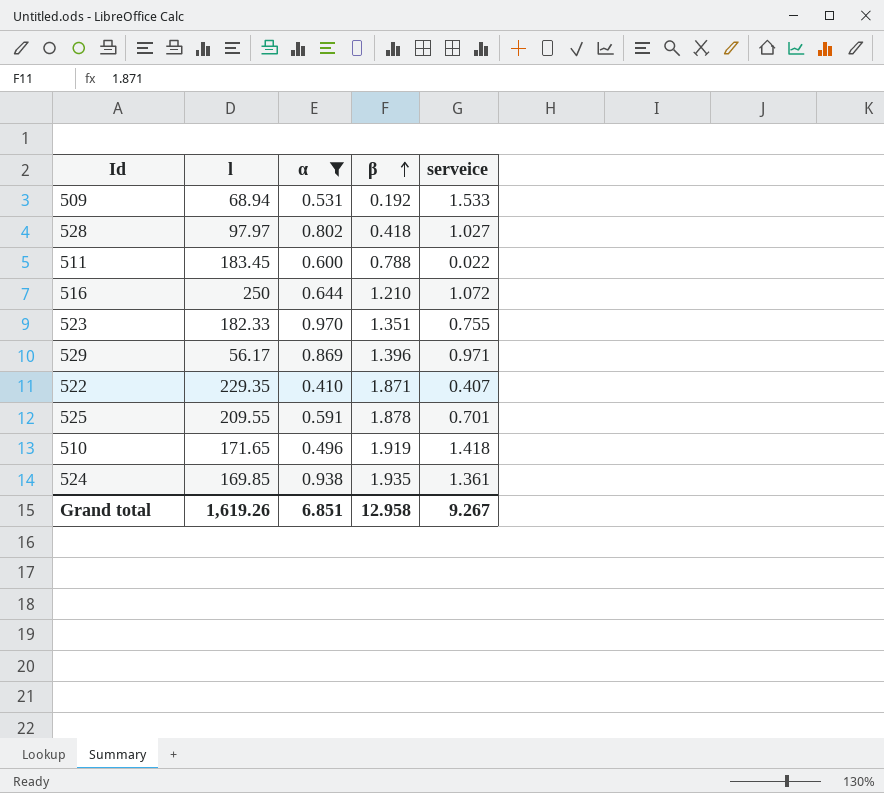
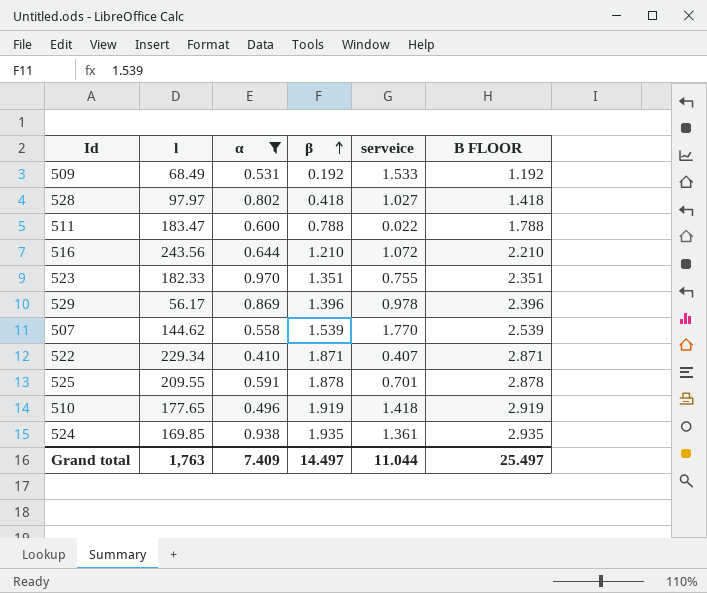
column Β FLOOR | formula: none -> [β] + 1
509 | l: 68.94 -> 68.49
511 | l: 183.45 -> 183.47
516 | l: 250 -> 243.56
529 | serveice: 0.971 -> 0.978
row 507: none -> 144.62 | 0.558 | 1.539 | 1.770 | 2.539
522 | l: 229.35 -> 229.34
510 | l: 171.65 -> 177.65
Grand total | l: 1,619.26 -> 1,763
Grand total | α: 6.851 -> 7.409
Grand total | β: 12.958 -> 14.497
Grand total | serveice: 9.267 -> 11.044

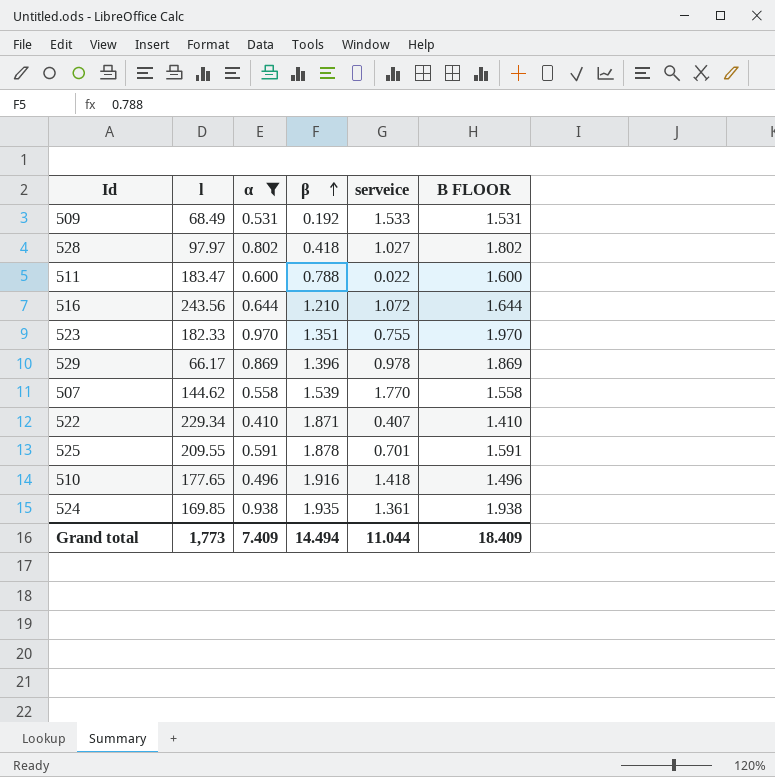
column Β FLOOR | formula: [β] + 1 -> [α] + 1
529 | l: 56.17 -> 66.17
510 | β: 1.919 -> 1.916
Grand total | l: 1,763 -> 1,773
Grand total | β: 14.497 -> 14.494
Grand total | Β FLOOR: 25.497 -> 18.409

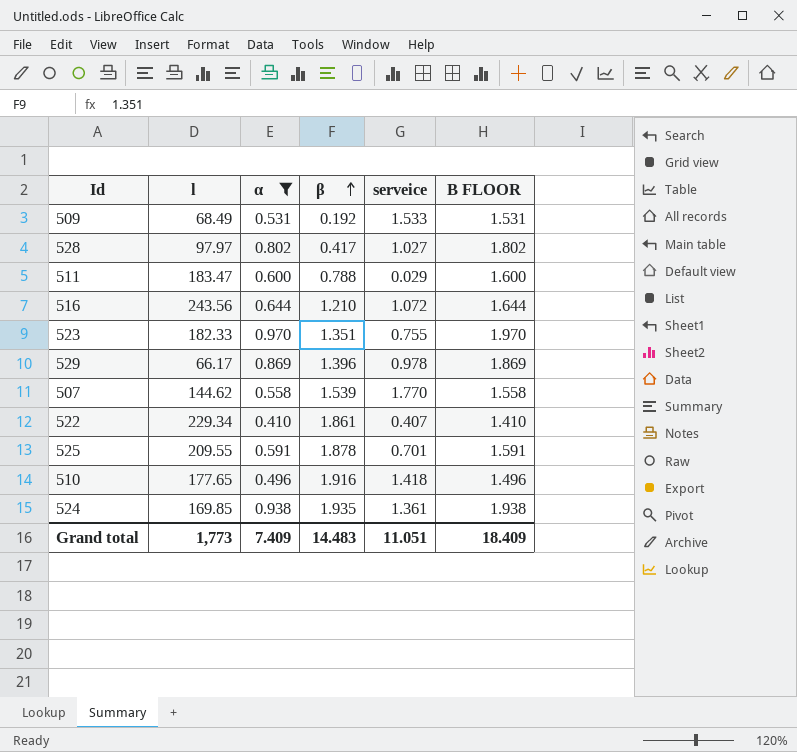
528 | β: 0.418 -> 0.417
511 | serveice: 0.022 -> 0.029
522 | β: 1.871 -> 1.861
Grand total | β: 14.494 -> 14.483
Grand total | serveice: 11.044 -> 11.051

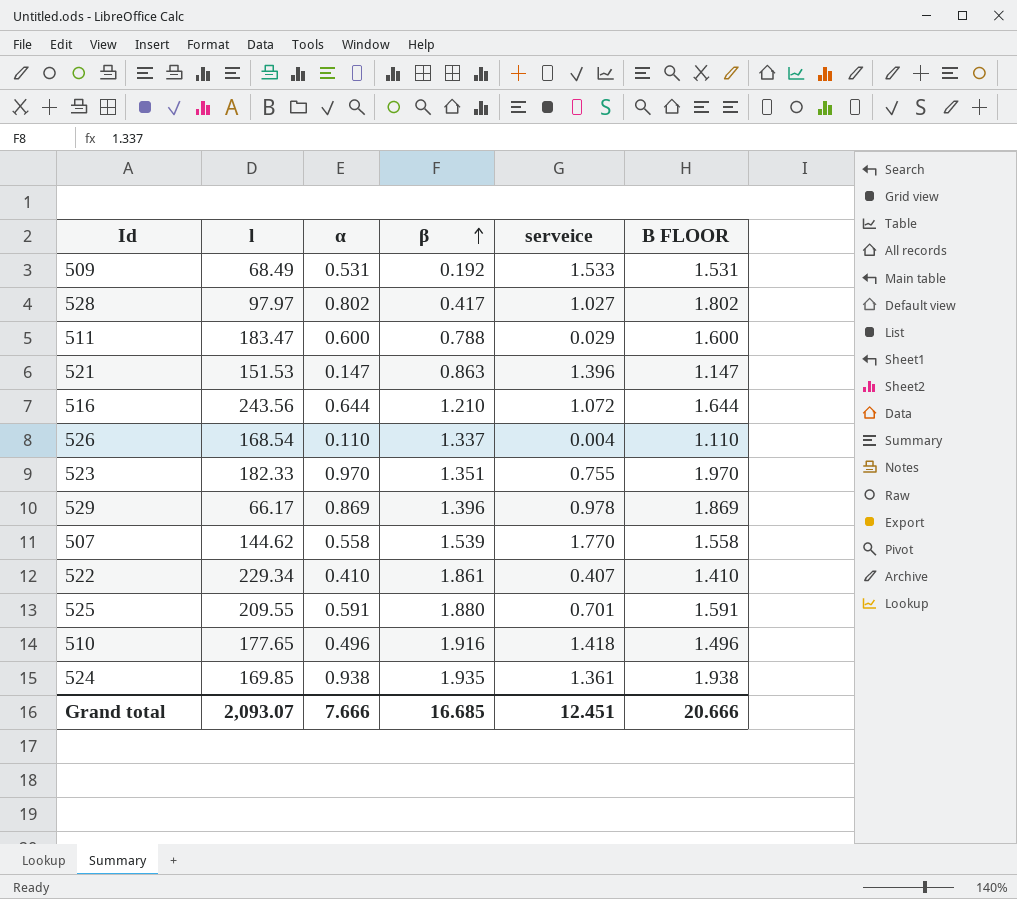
filter: α >= 0.410 -> none
525 | β: 1.878 -> 1.880
Grand total | l: 1,773 -> 2,093.07
Grand total | α: 7.409 -> 7.666
Grand total | β: 14.483 -> 16.685
Grand total | serveice: 11.051 -> 12.451
Grand total | Β FLOOR: 18.409 -> 20.666

